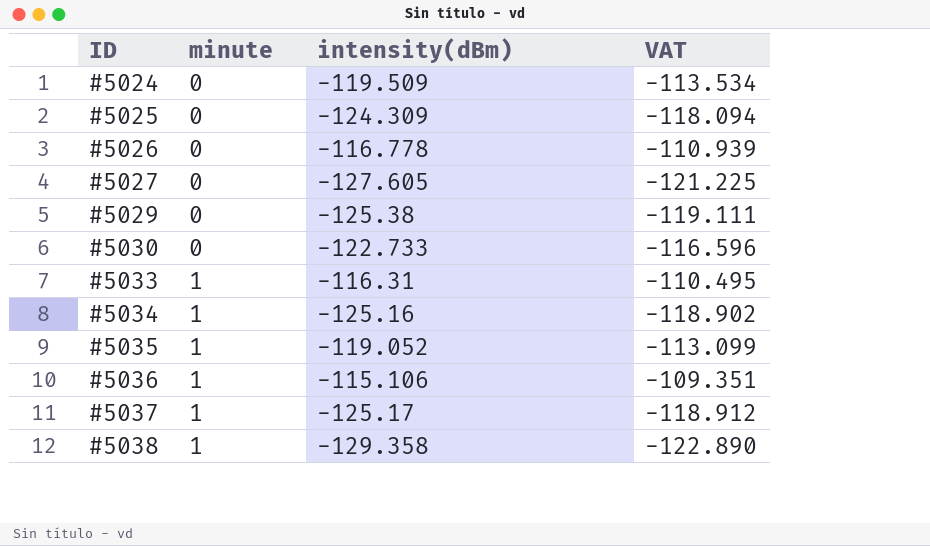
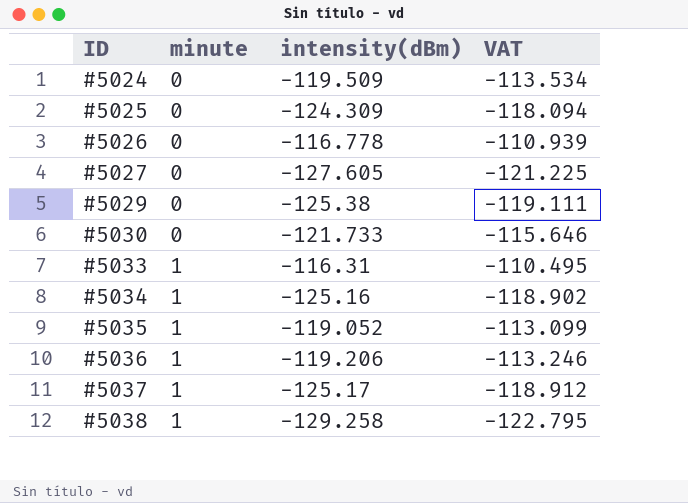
#5030 | intensity(dBm): -122.733 -> -121.733
#5030 | VAT: -116.596 -> -115.646
#5036 | intensity(dBm): -115.106 -> -119.206
#5036 | VAT: -109.351 -> -113.246
#5038 | intensity(dBm): -129.358 -> -129.258
#5038 | VAT: -122.890 -> -122.795

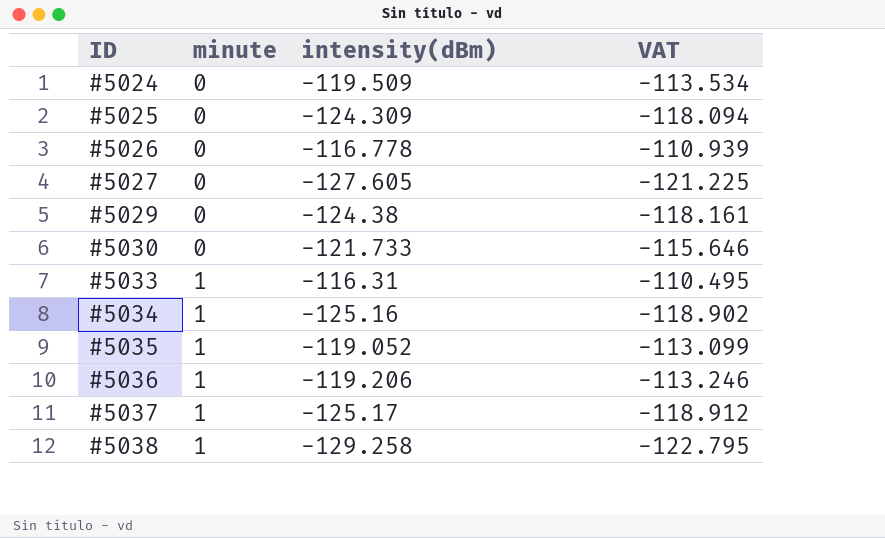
#5029 | intensity(dBm): -125.38 -> -124.38
#5029 | VAT: -119.111 -> -118.161

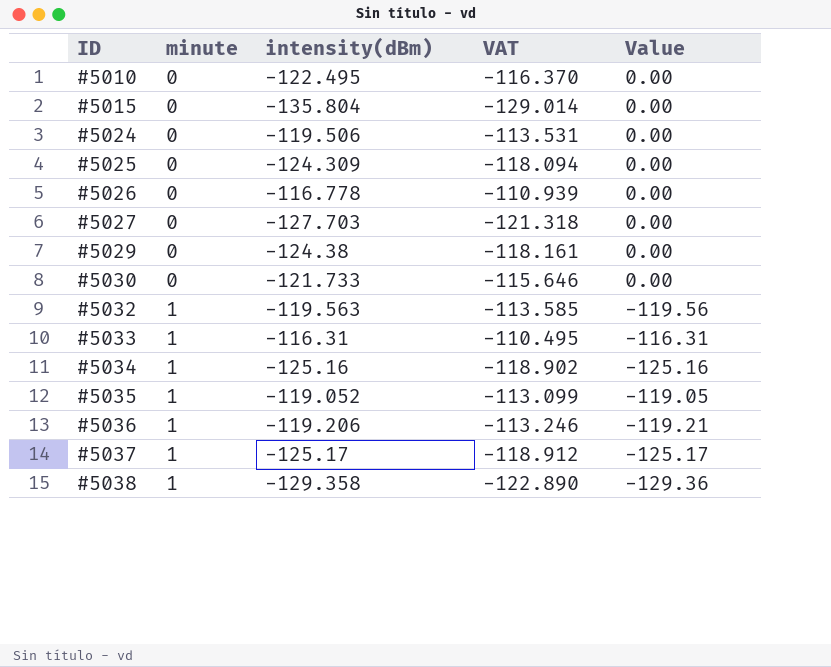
column Value | formula: none -> [minute] * [intensity(dBm)]
row #5010: none -> 0 | -122.495 | -116.370 | 0.00
row #5015: none -> 0 | -135.804 | -129.014 | 0.00
#5024 | intensity(dBm): -119.509 -> -119.506
#5024 | VAT: -113.534 -> -113.531
#5027 | intensity(dBm): -127.605 -> -127.703
#5027 | VAT: -121.225 -> -121.318
row #5032: none -> 1 | -119.563 | -113.585 | -119.56
#5038 | intensity(dBm): -129.258 -> -129.358
#5038 | VAT: -122.795 -> -122.890

